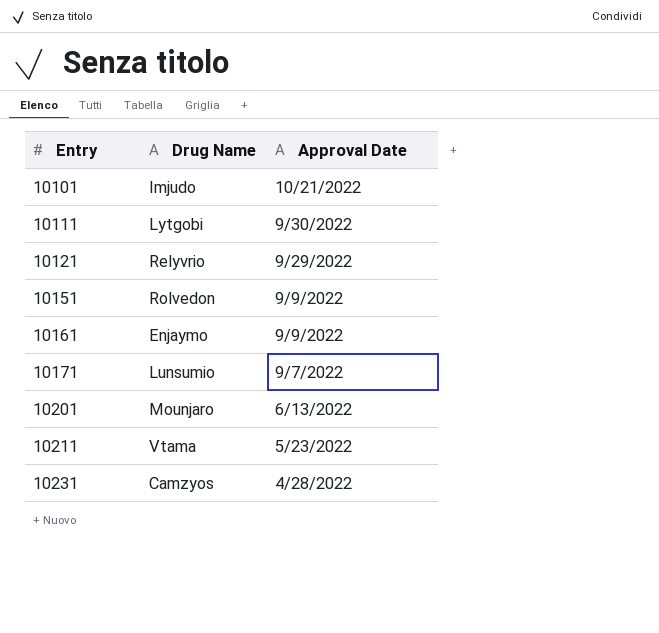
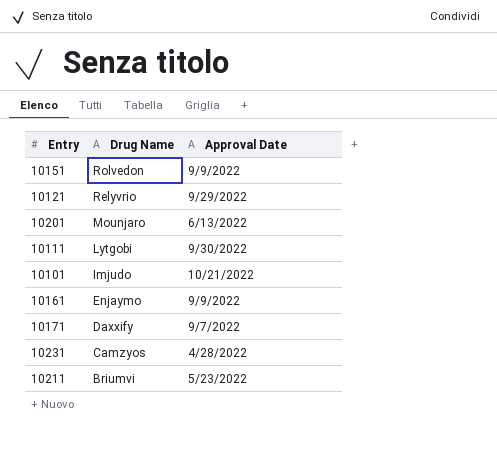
row order: Entry ascending -> Drug Name descending
10171 | Drug Name: Lunsumio -> Daxxify
10211 | Drug Name: Vtama -> Briumvi

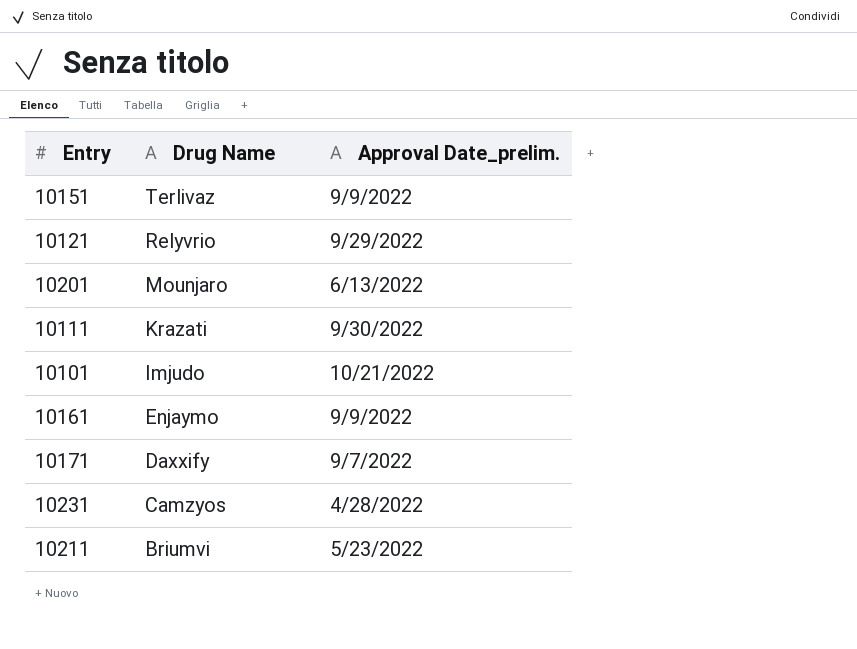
column name: Approval Date -> Approval Date_prelim.
10151 | Drug Name: Rolvedon -> Terlivaz
10111 | Drug Name: Lytgobi -> Krazati

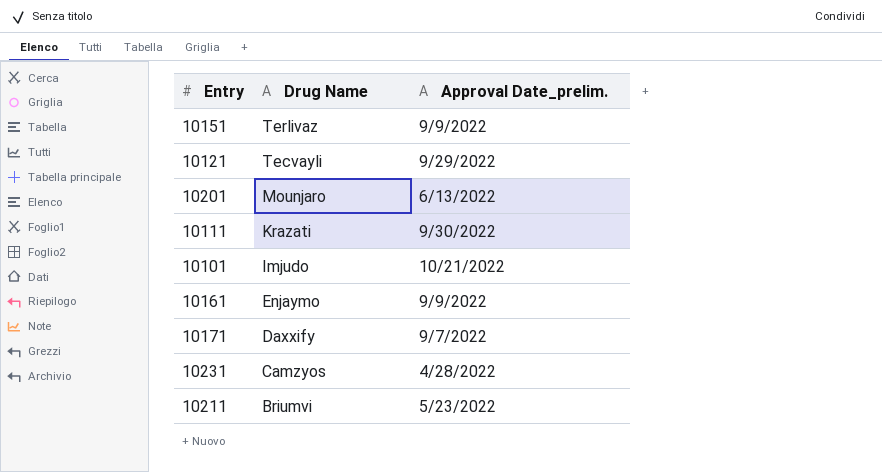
10121 | Drug Name: Relyvrio -> Tecvayli

